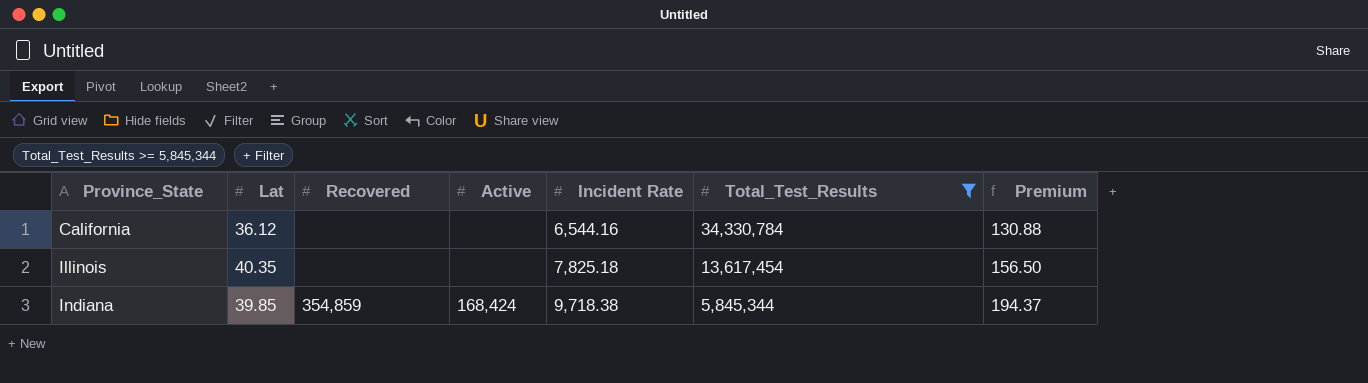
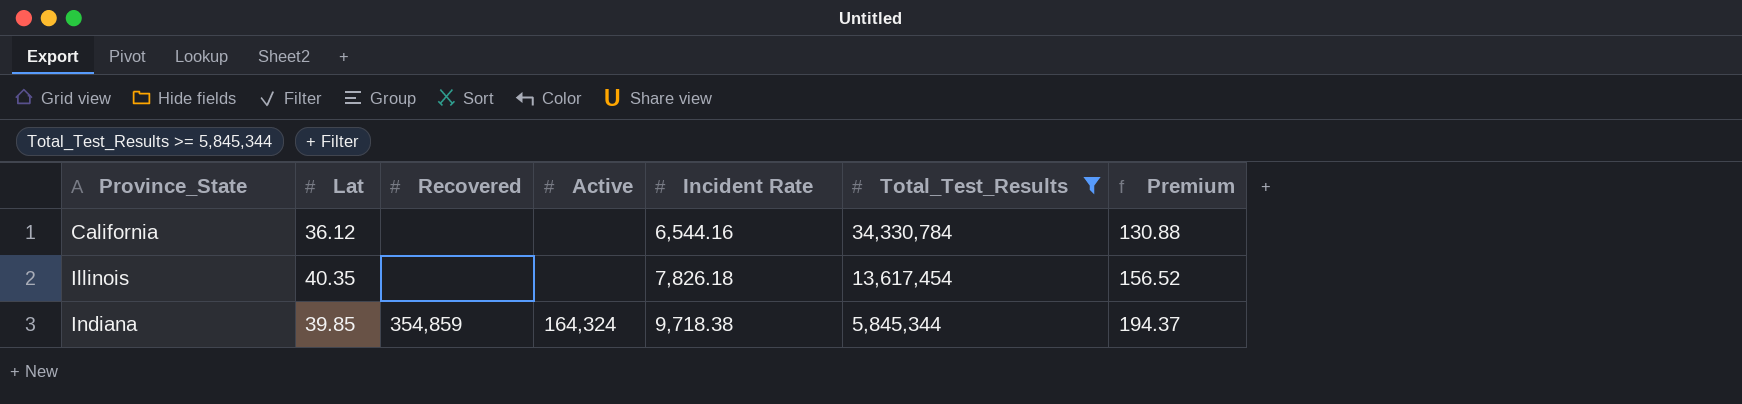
Illinois | Incident Rate: 7,825.18 -> 7,826.18
Illinois | Premium: 156.50 -> 156.52
Indiana | Active: 168,424 -> 164,324

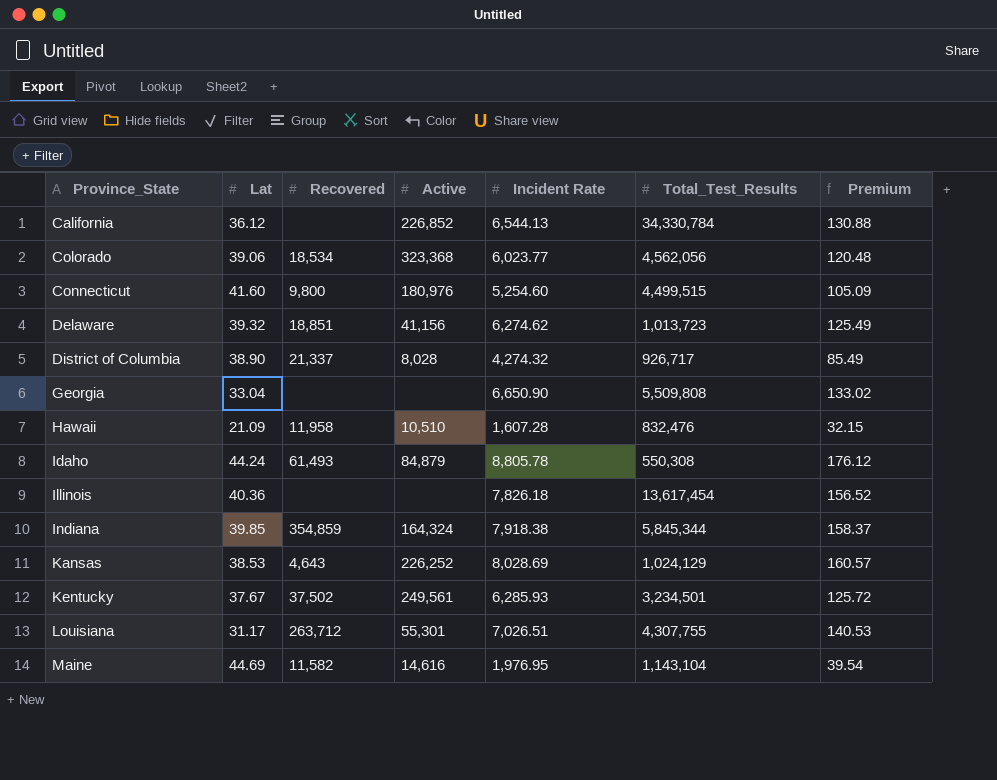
filter: Total_Test_Results >= 5,845,344 -> none
California | Active: none -> 226,852
California | Incident Rate: 6,544.16 -> 6,544.13
Illinois | Lat: 40.35 -> 40.36
Indiana | Incident Rate: 9,718.38 -> 7,918.38
Indiana | Premium: 194.37 -> 158.37

